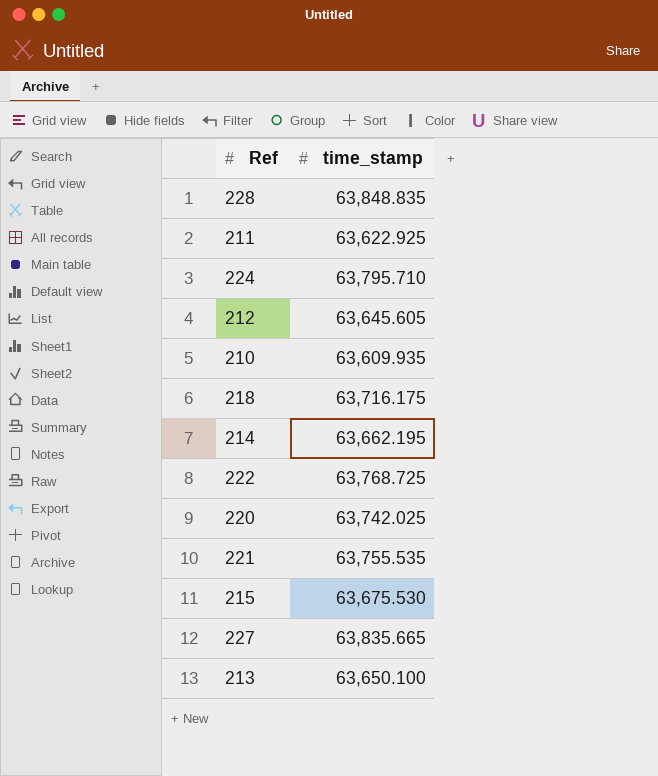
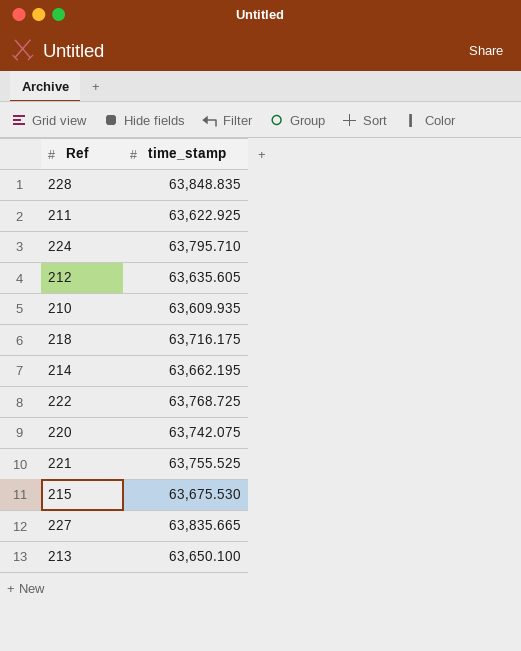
212 | time_stamp: 63,645.605 -> 63,635.605
220 | time_stamp: 63,742.025 -> 63,742.075
221 | time_stamp: 63,755.535 -> 63,755.525

